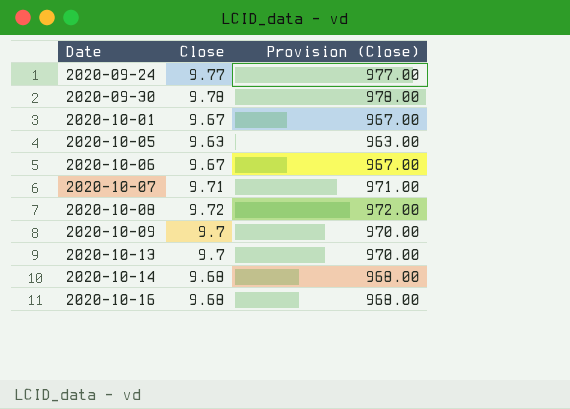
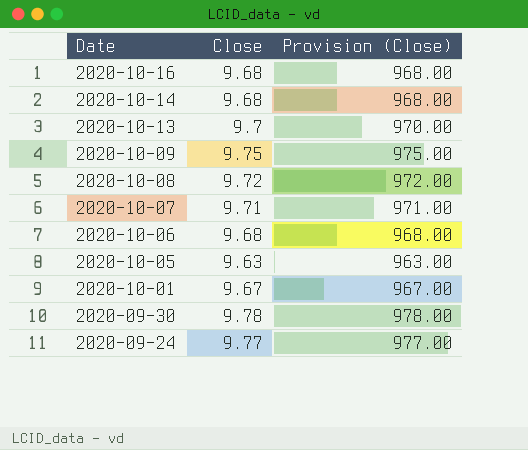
row order: Date ascending -> Date descending
2020-10-09 | Close: 9.7 -> 9.75
2020-10-09 | Provision (Close): 970.00 -> 975.00
2020-10-06 | Close: 9.67 -> 9.68
2020-10-06 | Provision (Close): 967.00 -> 968.00

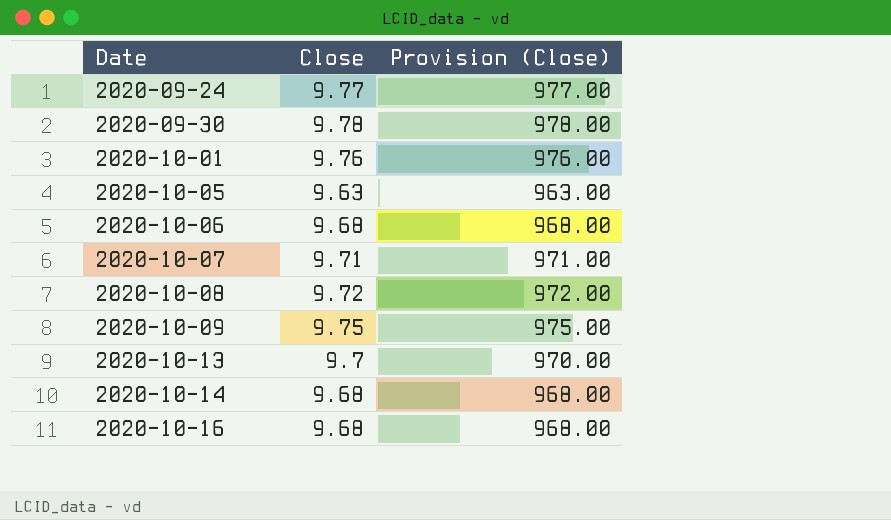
row order: Date descending -> Date ascending
2020-10-01 | Close: 9.67 -> 9.76
2020-10-01 | Provision (Close): 967.00 -> 976.00

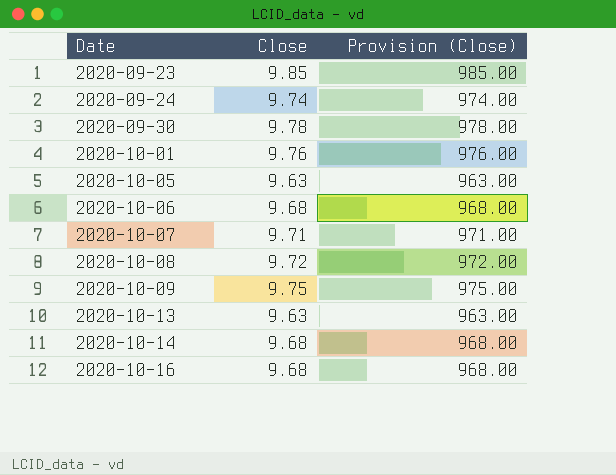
row 2020-09-23: none -> 9.85 | 985.00
2020-09-24 | Close: 9.77 -> 9.74
2020-09-24 | Provision (Close): 977.00 -> 974.00
2020-10-13 | Close: 9.7 -> 9.63
2020-10-13 | Provision (Close): 970.00 -> 963.00

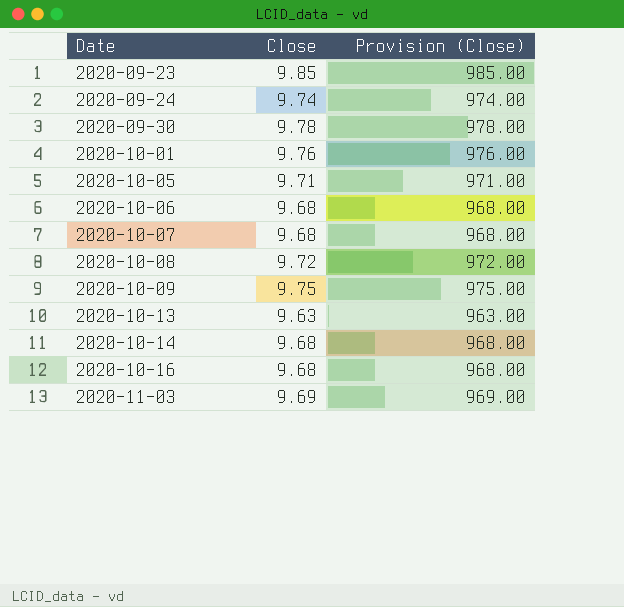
2020-10-05 | Close: 9.63 -> 9.71
2020-10-05 | Provision (Close): 963.00 -> 971.00
2020-10-07 | Close: 9.71 -> 9.68
2020-10-07 | Provision (Close): 971.00 -> 968.00
row 2020-11-03: none -> 9.69 | 969.00

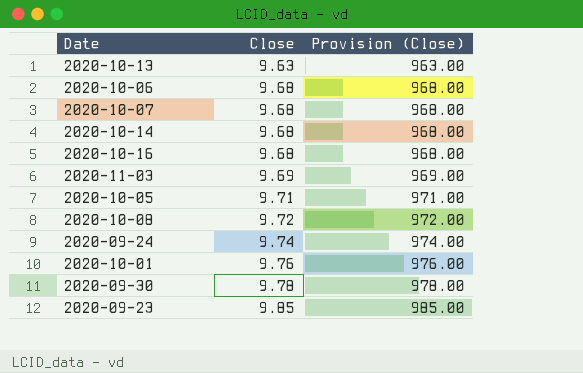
row order: Date ascending -> Close ascending
row 2020-10-09: 9.75 | 975.00 -> none

